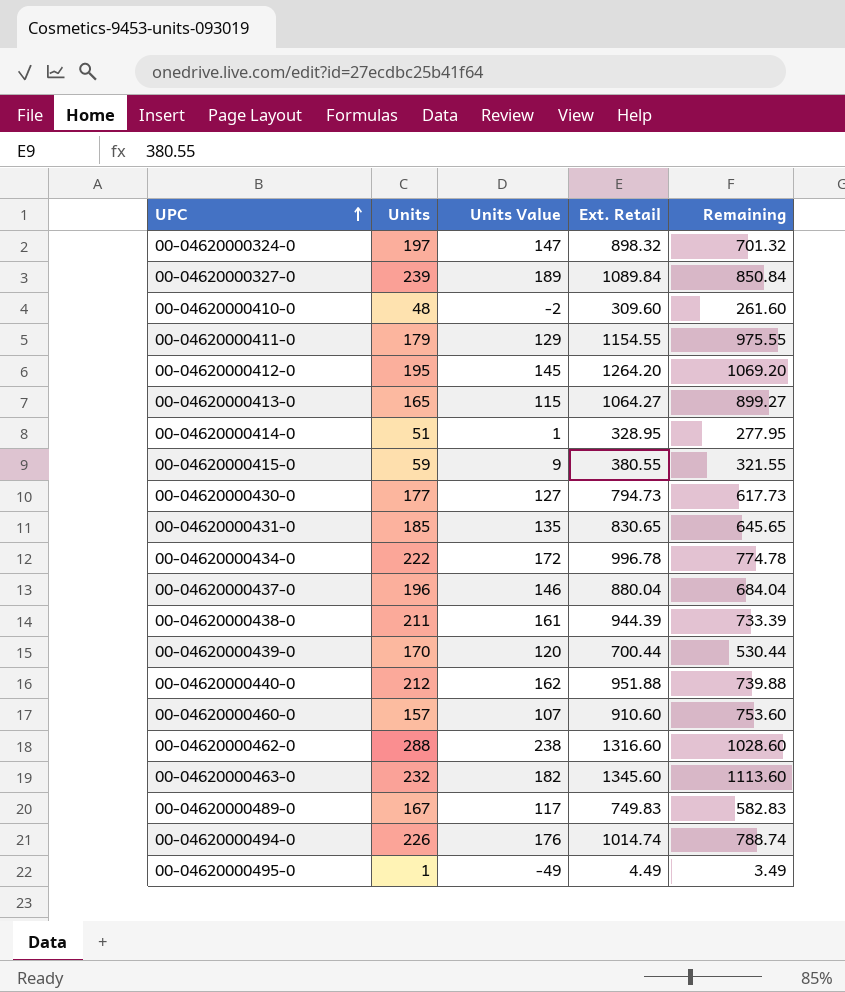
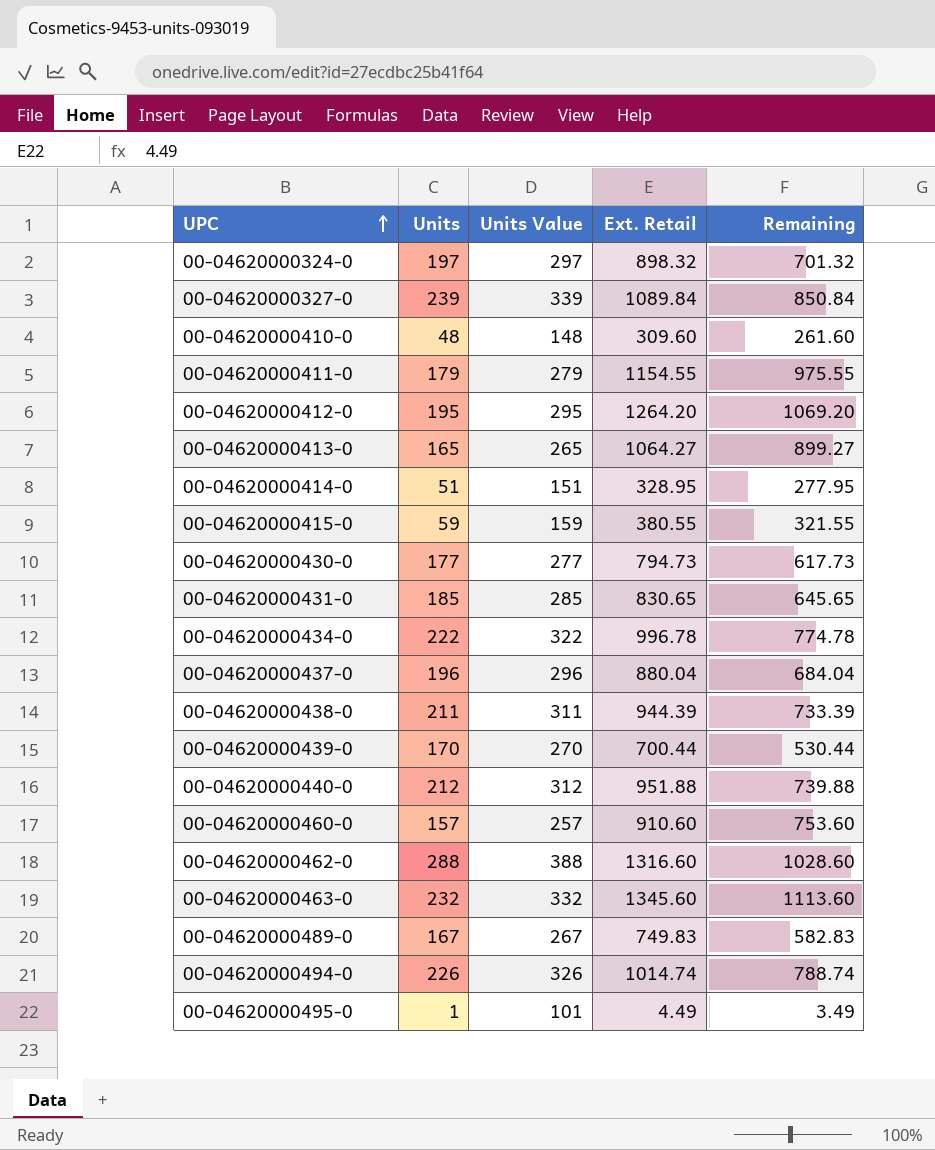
column Units Value | formula: [Units] - 50 -> [Units] + 100

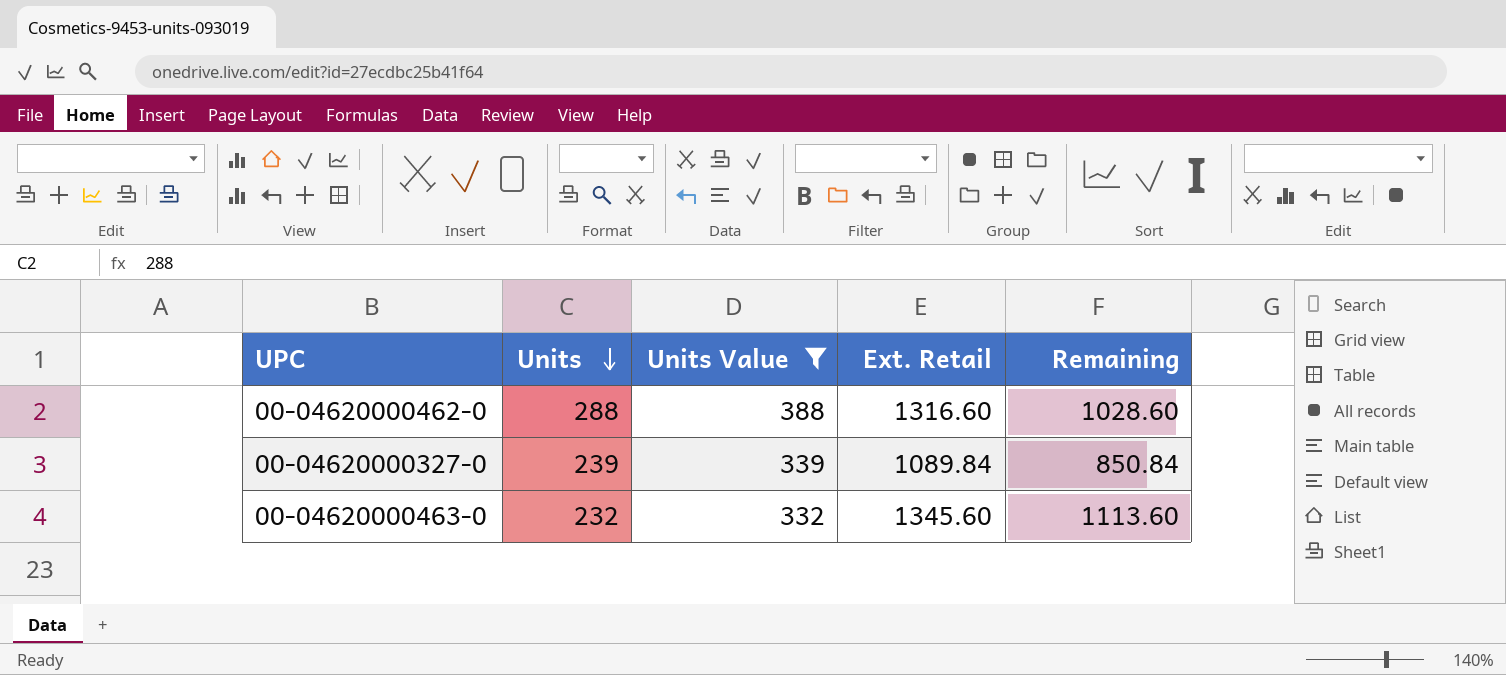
filter: none -> Units Value >= 332
row order: UPC ascending -> Units descending

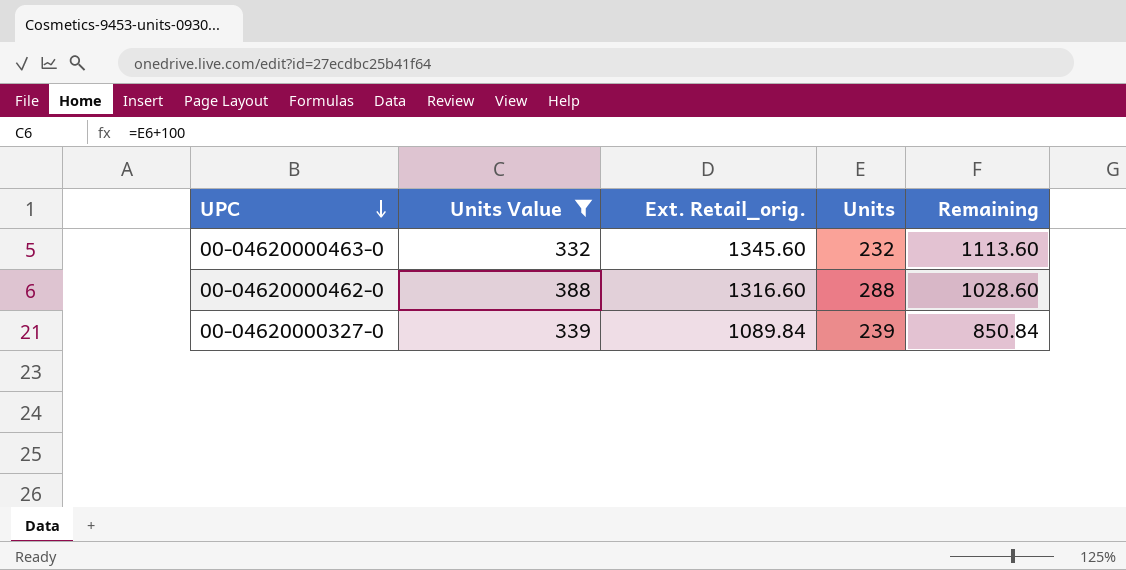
row order: Units descending -> UPC descending
column name: Ext. Retail -> Ext. Retail_orig.
column Units | position: 2 -> 4

